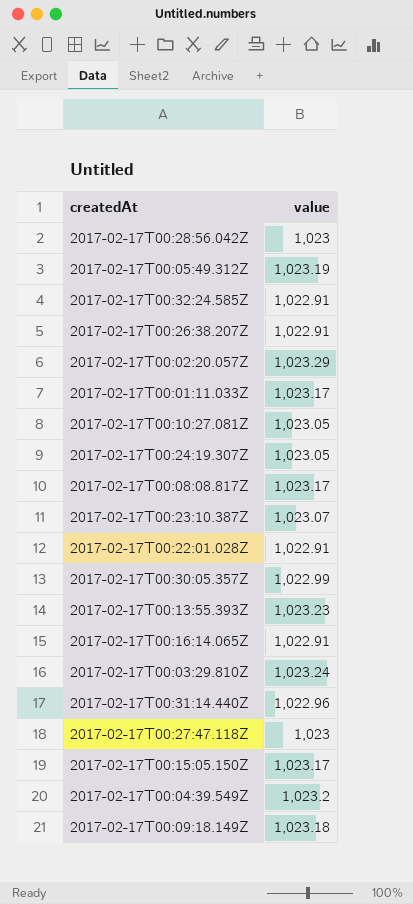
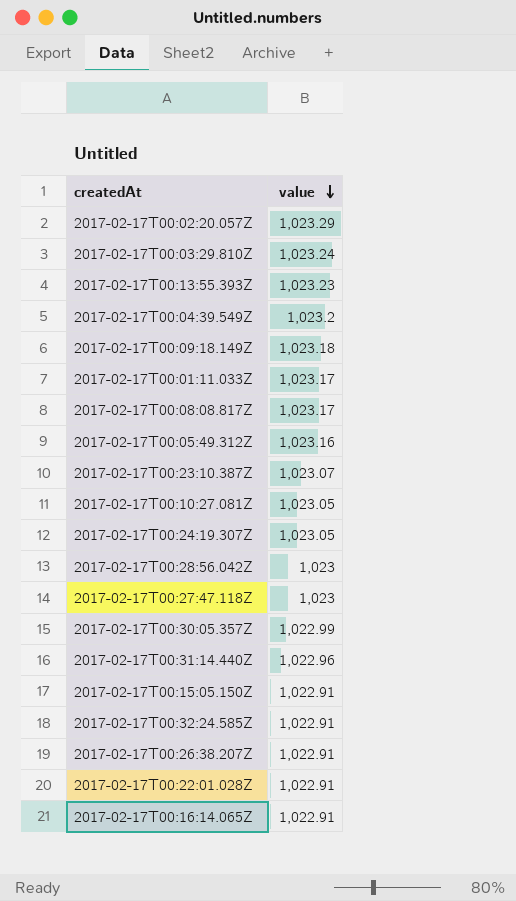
row order: none -> value descending
2017-02-17T00:05:49.312Z | value: 1,023.19 -> 1,023.16
2017-02-17T00:15:05.150Z | value: 1,023.17 -> 1,022.91

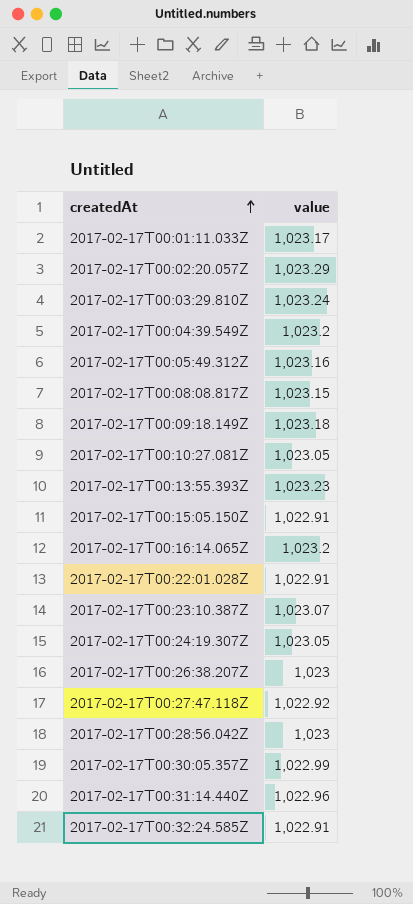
row order: value descending -> createdAt ascending
2017-02-17T00:08:08.817Z | value: 1,023.17 -> 1,023.15
2017-02-17T00:16:14.065Z | value: 1,022.91 -> 1,023.2
2017-02-17T00:26:38.207Z | value: 1,022.91 -> 1,023
2017-02-17T00:27:47.118Z | value: 1,023 -> 1,022.92

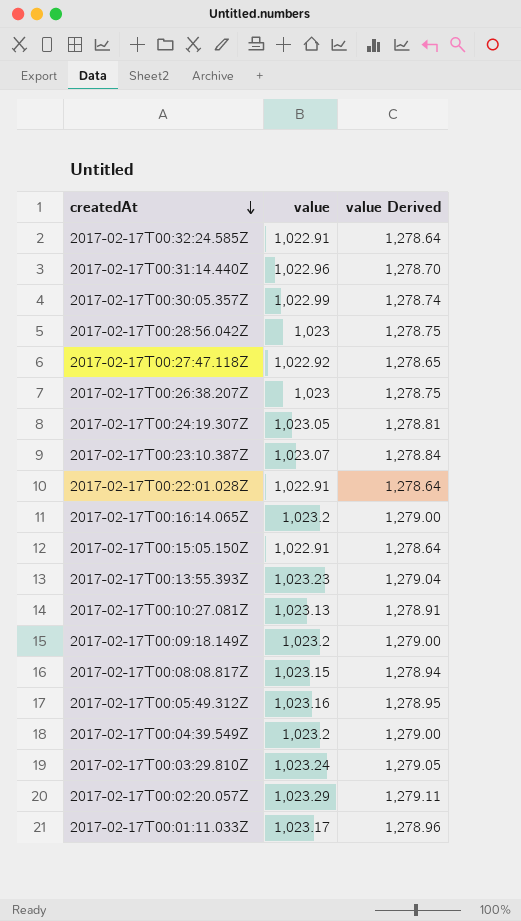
row order: createdAt ascending -> createdAt descending
column value Derived | formula: none -> [value] * 1.25
2017-02-17T00:10:27.081Z | value: 1,023.05 -> 1,023.13
2017-02-17T00:09:18.149Z | value: 1,023.18 -> 1,023.2

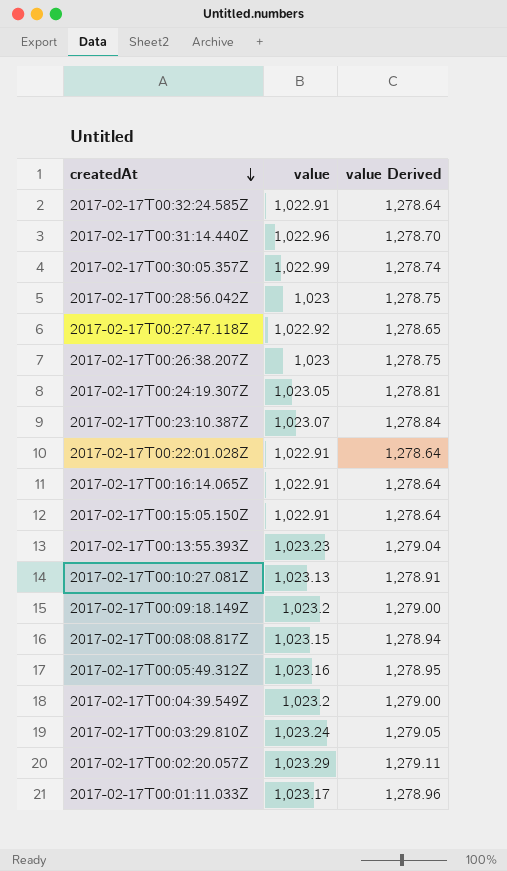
2017-02-17T00:16:14.065Z | value: 1,023.2 -> 1,022.91
2017-02-17T00:16:14.065Z | value Derived: 1,279.00 -> 1,278.64

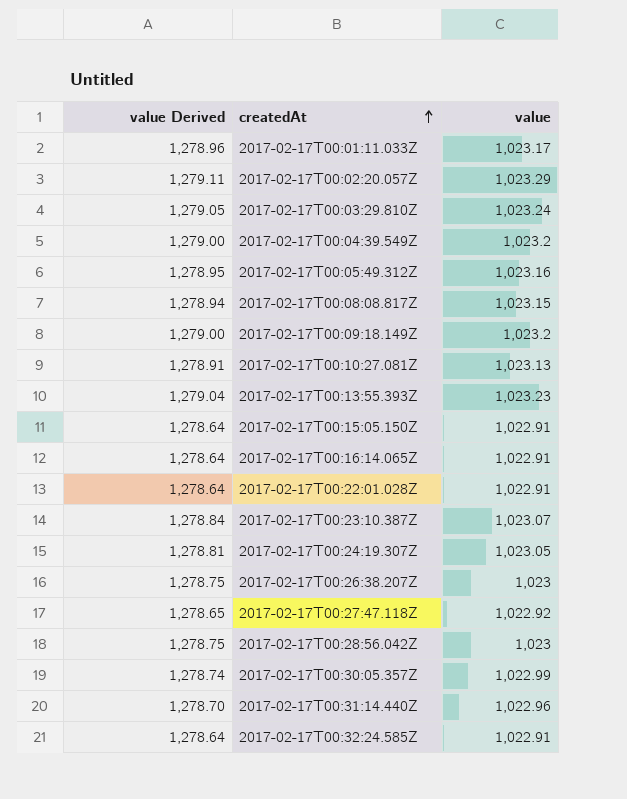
row order: createdAt descending -> createdAt ascending
column value Derived | position: 3 -> 1

